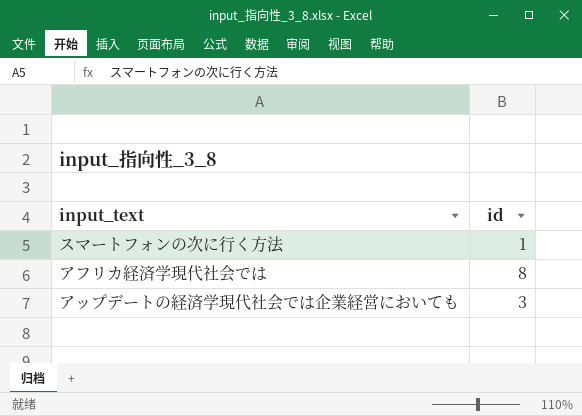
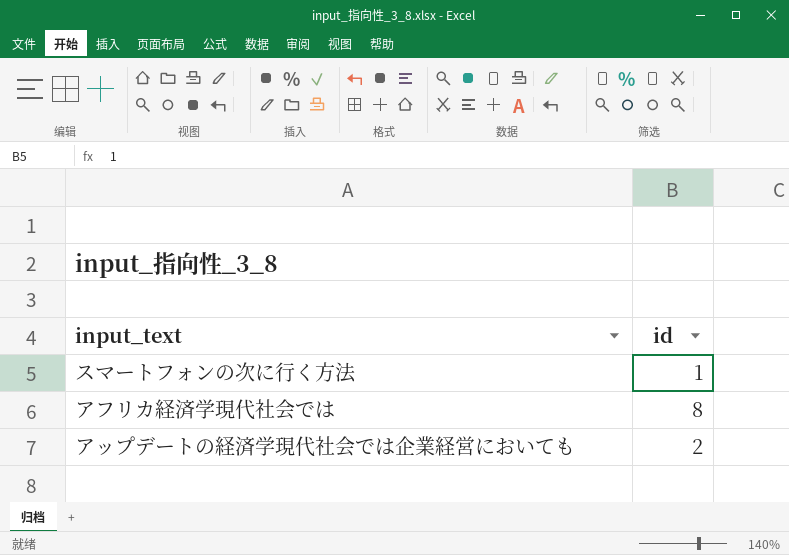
アップデートの経済学現代社会では企業経営においても | id: 3 -> 2

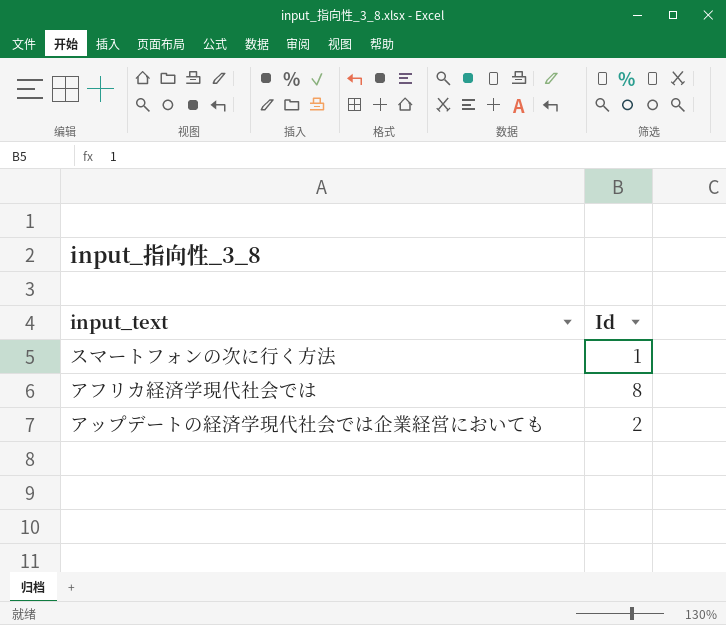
column name: id -> Id

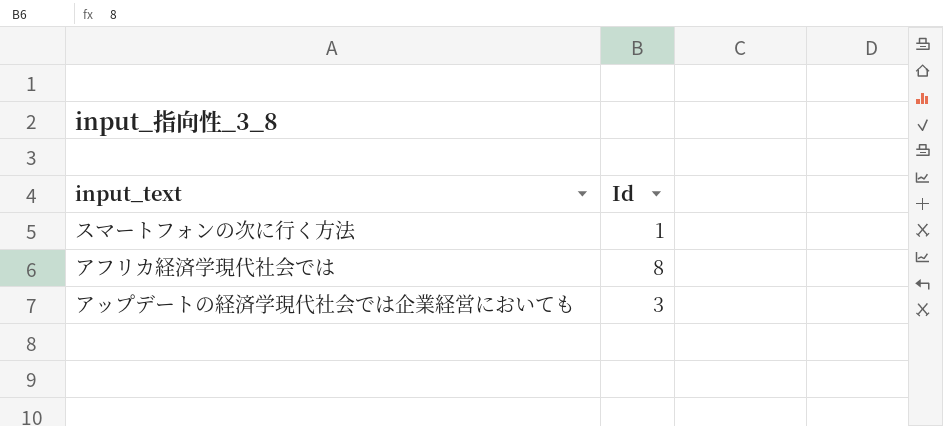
アップデートの経済学現代社会では企業経営においても | Id: 2 -> 3

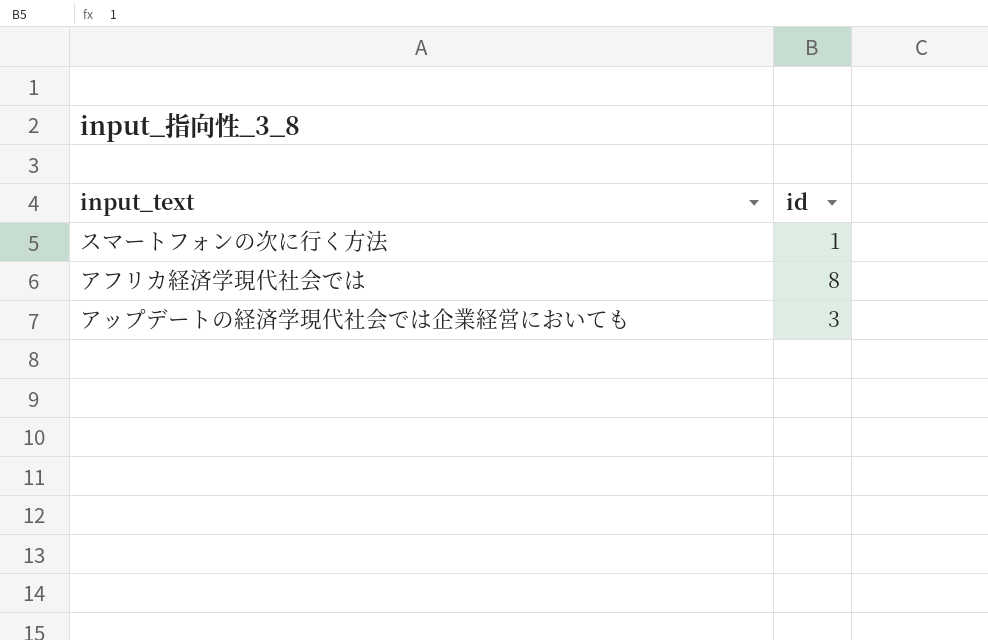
column name: Id -> id

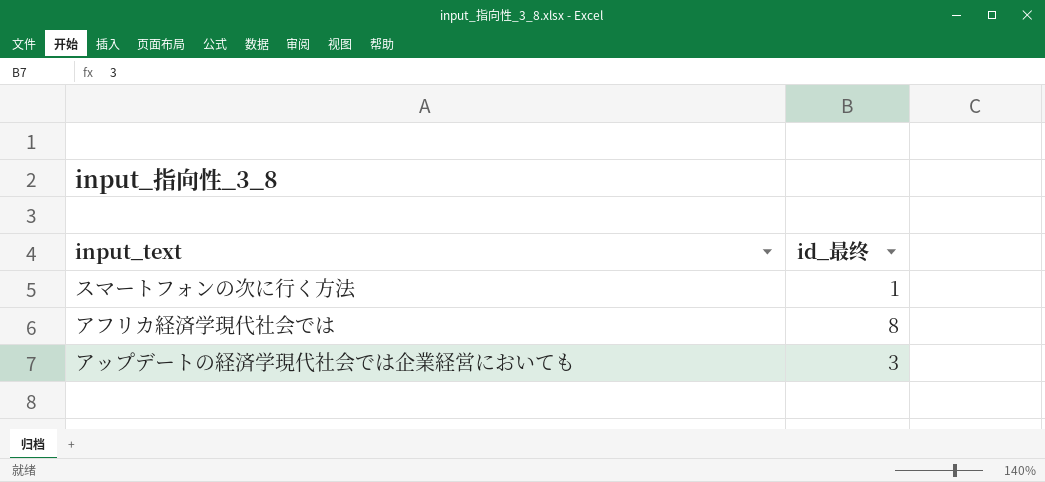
column name: id -> id_最终

